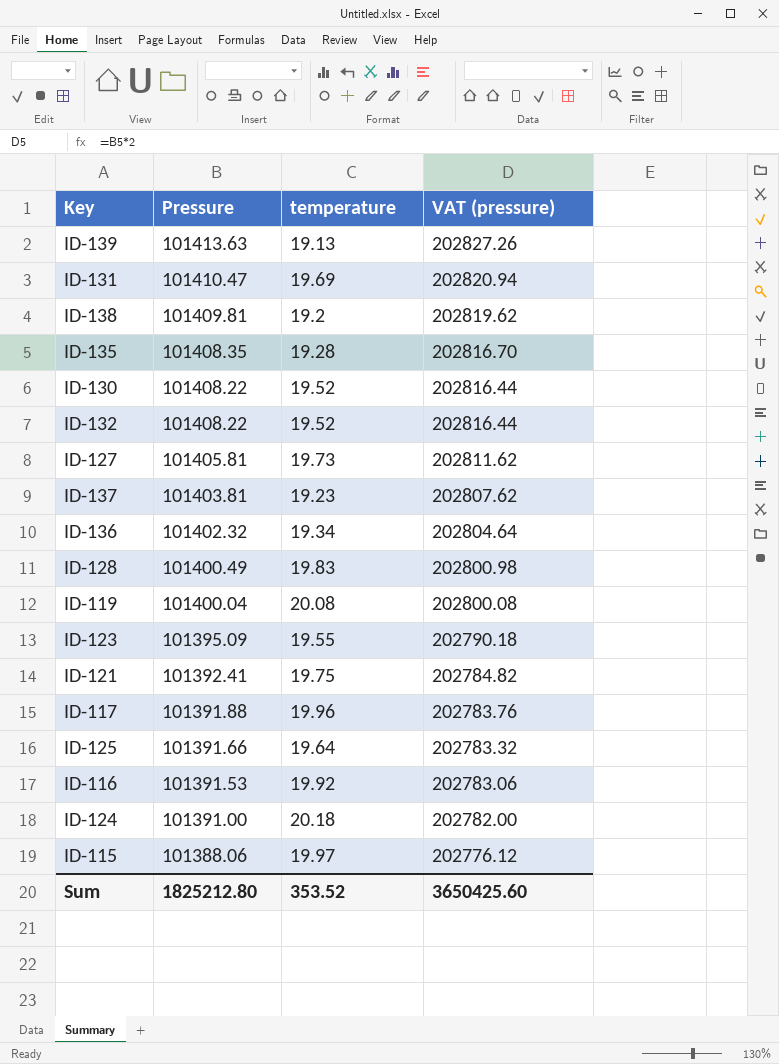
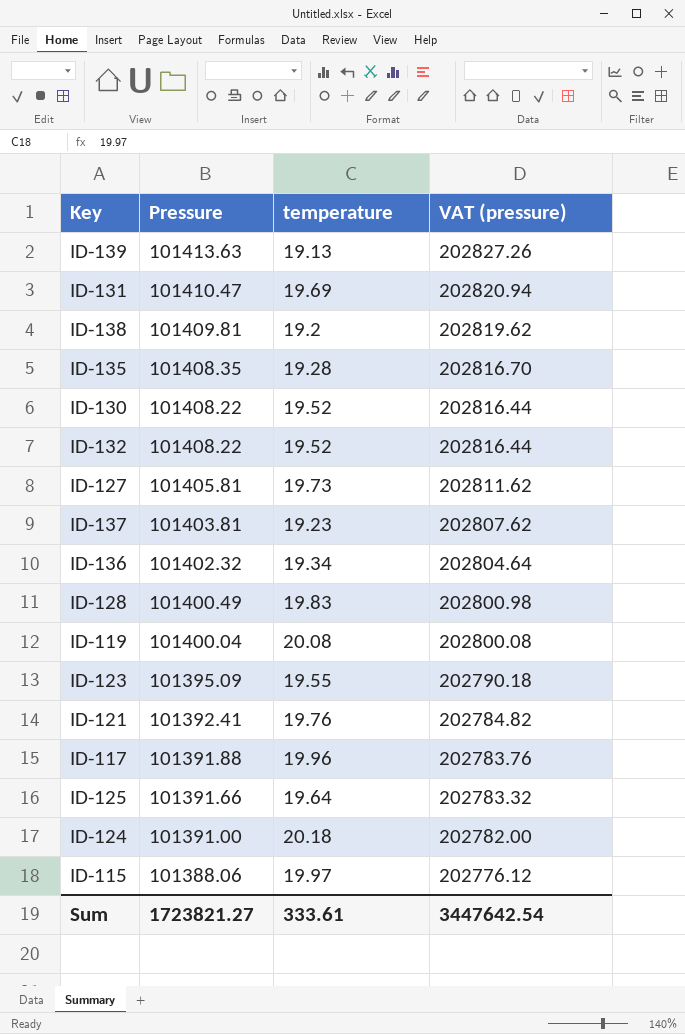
row ID-116: 101391.53 | 19.92 | 202783.06 -> none
ID-121 | temperature: 19.75 -> 19.76
Sum | Pressure: 1825212.80 -> 1723821.27
Sum | temperature: 353.52 -> 333.61
Sum | VAT (pressure): 3650425.60 -> 3447642.54

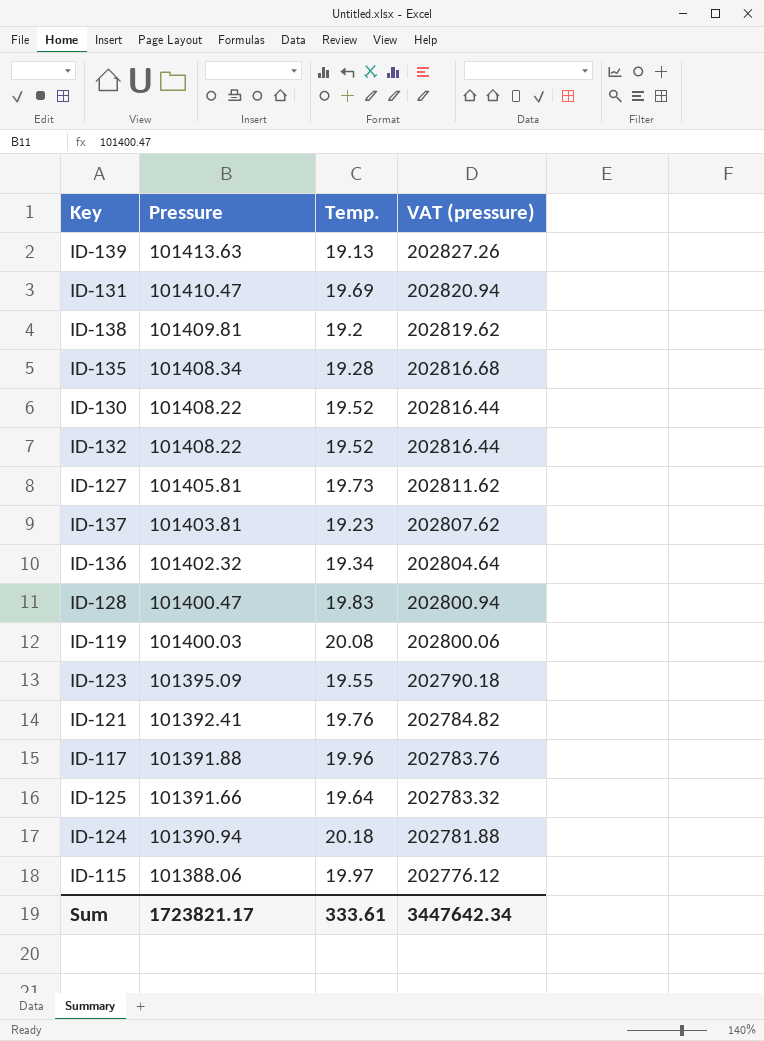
column name: temperature -> Temp.
ID-135 | Pressure: 101408.35 -> 101408.34
ID-135 | VAT (pressure): 202816.70 -> 202816.68
ID-128 | Pressure: 101400.49 -> 101400.47
ID-128 | VAT (pressure): 202800.98 -> 202800.94
ID-119 | Pressure: 101400.04 -> 101400.03
ID-119 | VAT (pressure): 202800.08 -> 202800.06
ID-124 | Pressure: 101391.00 -> 101390.94
ID-124 | VAT (pressure): 202782.00 -> 202781.88
Sum | Pressure: 1723821.27 -> 1723821.17
Sum | VAT (pressure): 3447642.54 -> 3447642.34

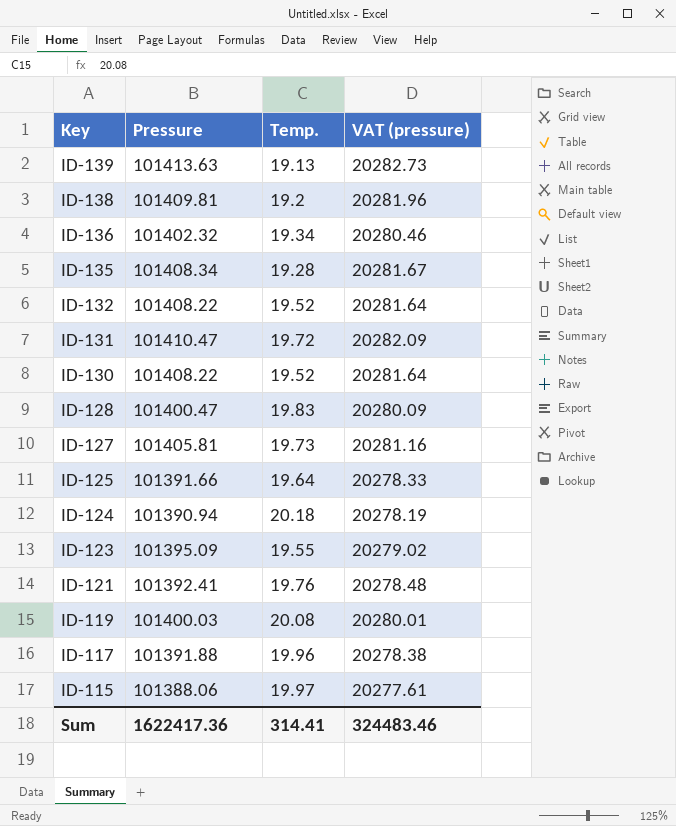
row order: Pressure descending -> Key descending
column VAT (pressure) | formula: [Pressure] * 2 -> [Pressure] * 0.2
row ID-137: 101403.81 | 19.23 | 202807.62 -> none
ID-131 | Temp.: 19.69 -> 19.72
Sum | Pressure: 1723821.17 -> 1622417.36
Sum | Temp.: 333.61 -> 314.41
Sum | VAT (pressure): 3447642.34 -> 324483.46

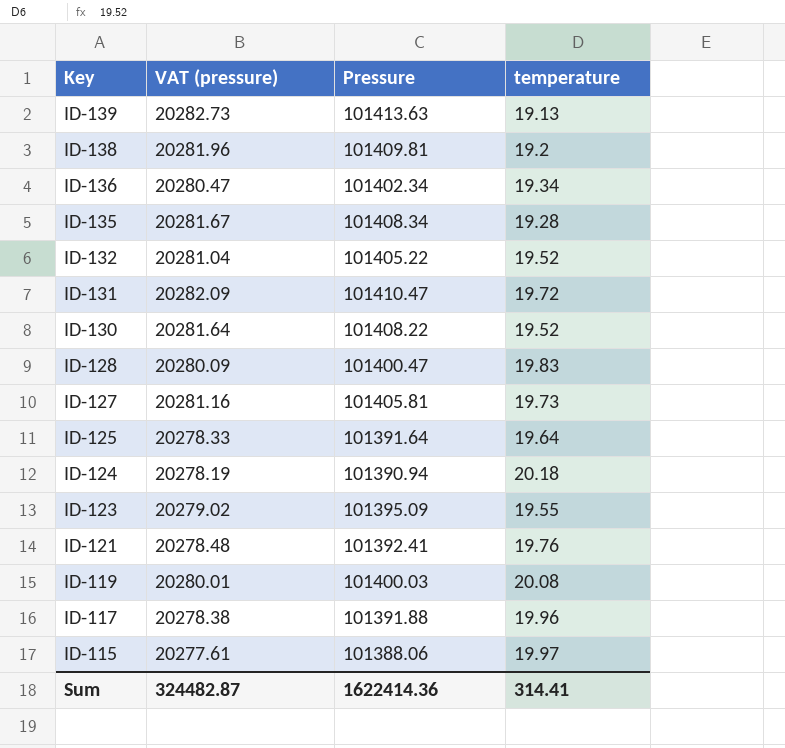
column VAT (pressure) | position: 4 -> 2
column name: Temp. -> temperature
ID-136 | VAT (pressure): 20280.46 -> 20280.47
ID-136 | Pressure: 101402.32 -> 101402.34
ID-132 | VAT (pressure): 20281.64 -> 20281.04
ID-132 | Pressure: 101408.22 -> 101405.22
ID-125 | Pressure: 101391.66 -> 101391.64
Sum | VAT (pressure): 324483.46 -> 324482.87
Sum | Pressure: 1622417.36 -> 1622414.36

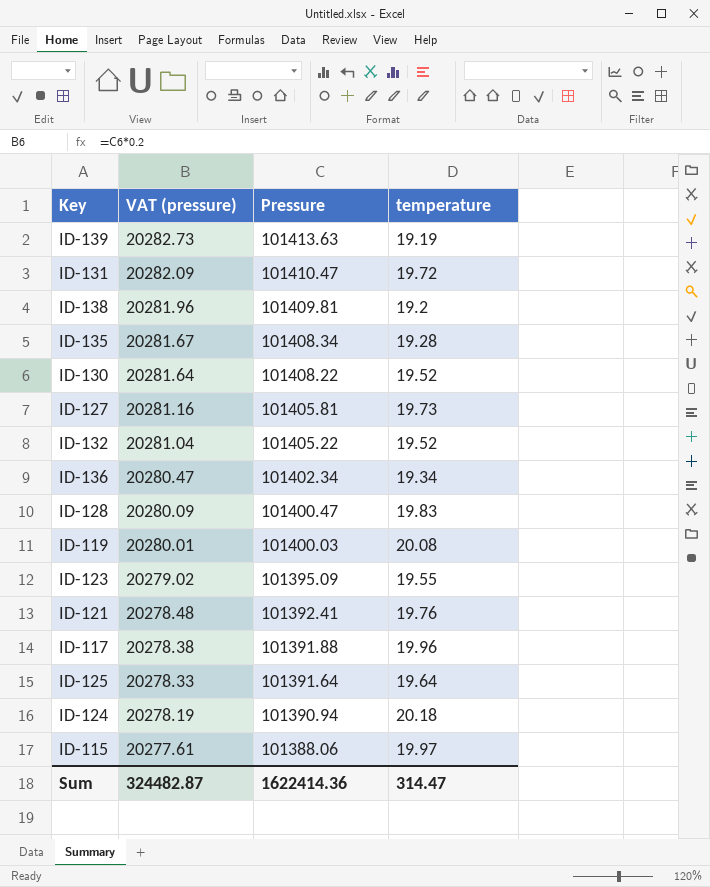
row order: Key descending -> VAT (pressure) descending
ID-139 | temperature: 19.13 -> 19.19
Sum | temperature: 314.41 -> 314.47

